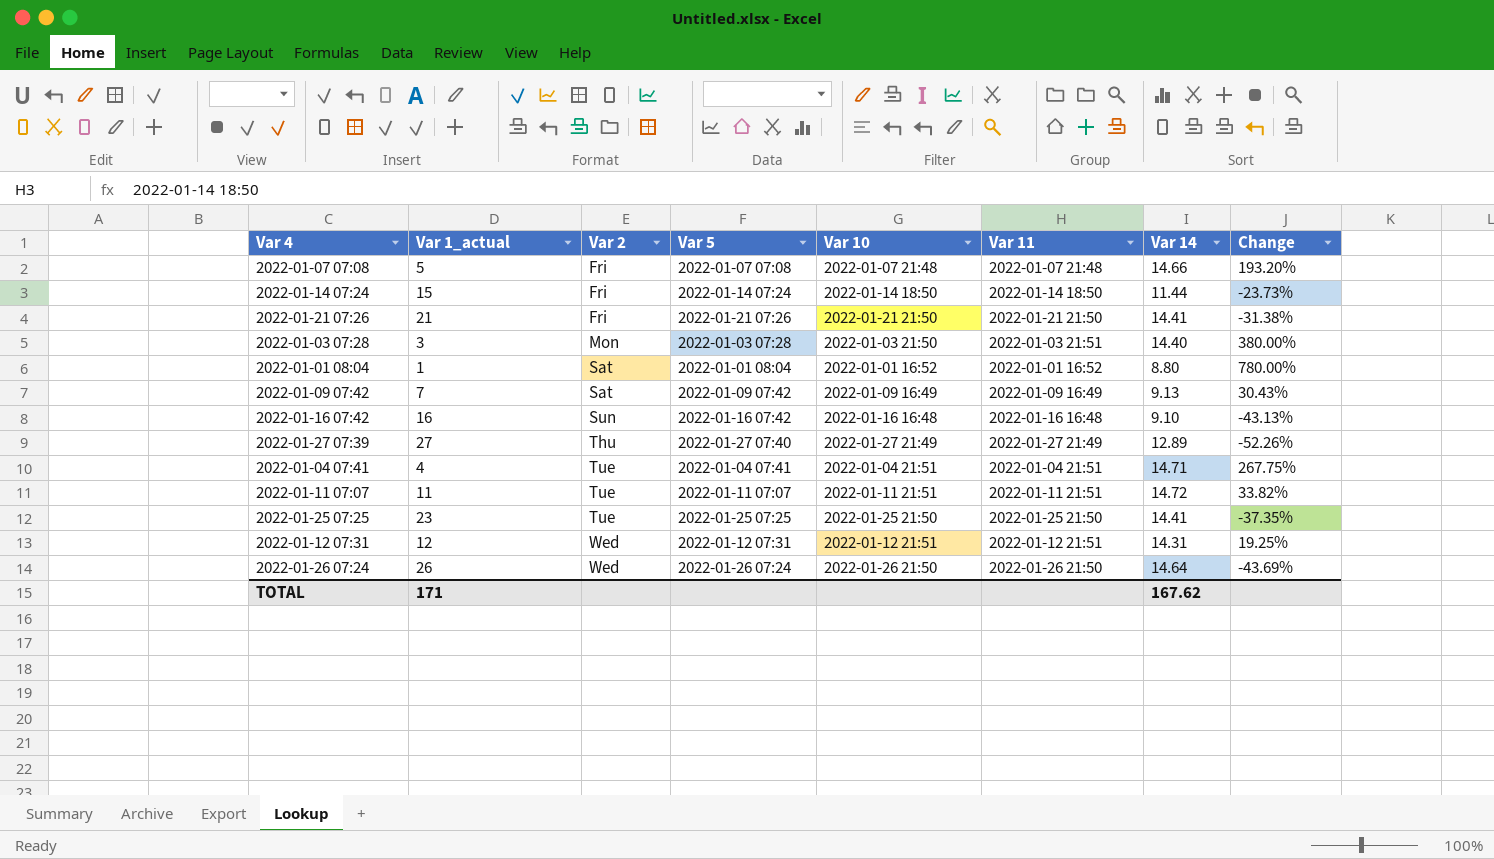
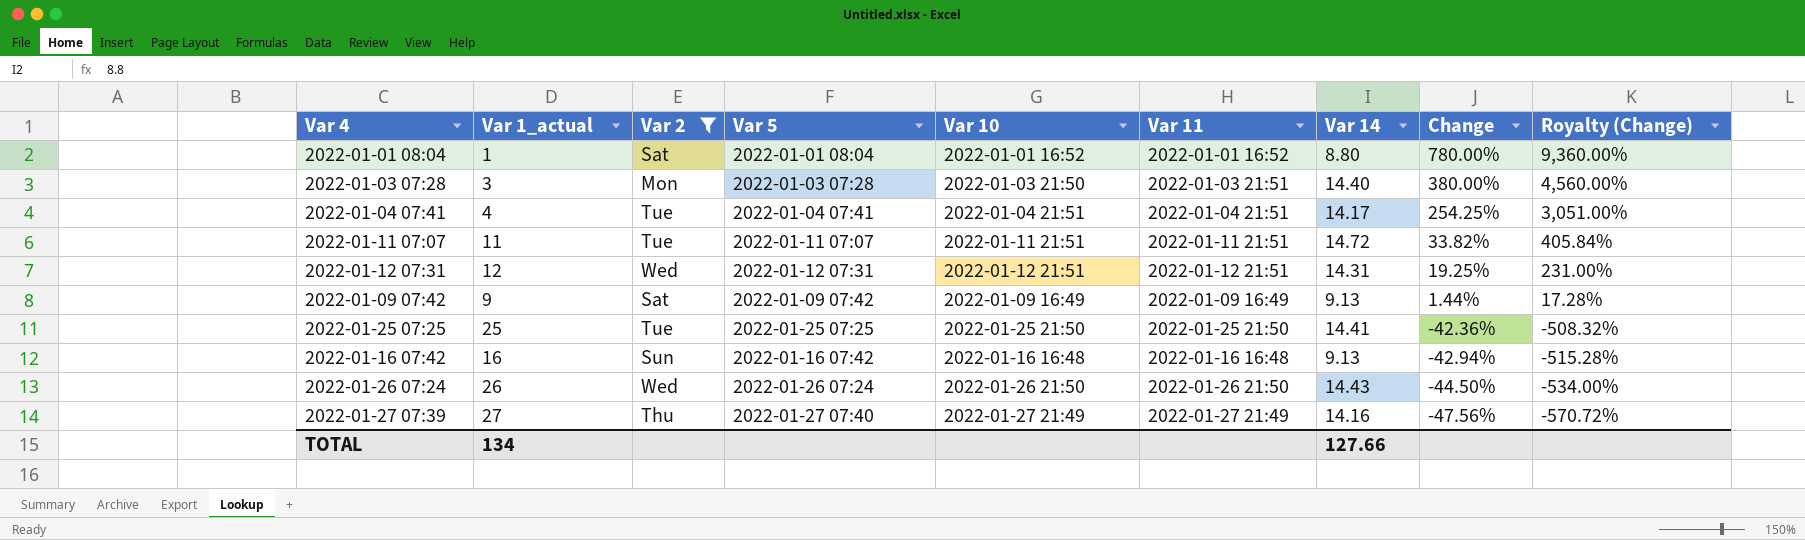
filter: none -> Var 2 != Fri
row order: Var 2 ascending -> Change descending
column Royalty (Change) | formula: none -> [Change] * 12
2022-01-04 07:41 | Var 14: 14.71 -> 14.17
2022-01-04 07:41 | Change: 267.75% -> 254.25%
2022-01-09 07:42 | Var 1_actual: 7 -> 9
2022-01-09 07:42 | Change: 30.43% -> 1.44%
2022-01-25 07:25 | Var 1_actual: 23 -> 25
2022-01-25 07:25 | Change: -37.35% -> -42.36%
2022-01-16 07:42 | Var 14: 9.10 -> 9.13
2022-01-16 07:42 | Change: -43.13% -> -42.94%
2022-01-26 07:24 | Var 14: 14.64 -> 14.43
2022-01-26 07:24 | Change: -43.69% -> -44.50%
2022-01-27 07:39 | Var 14: 12.89 -> 14.16
2022-01-27 07:39 | Change: -52.26% -> -47.56%
TOTAL | Var 1_actual: 171 -> 134
TOTAL | Var 14: 167.62 -> 127.66

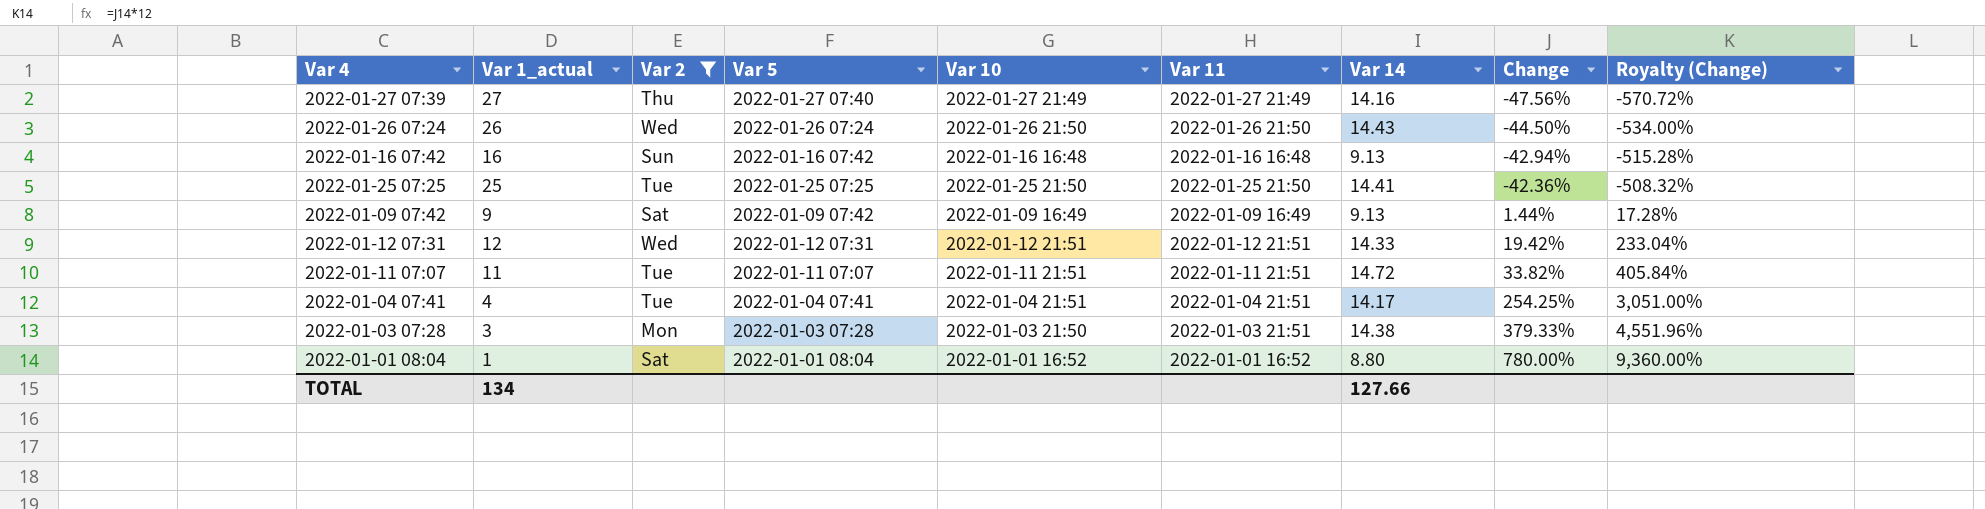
row order: Change descending -> Change ascending
2022-01-12 07:31 | Var 14: 14.31 -> 14.33
2022-01-12 07:31 | Change: 19.25% -> 19.42%
2022-01-12 07:31 | Royalty (Change): 231.00% -> 233.04%
2022-01-03 07:28 | Var 14: 14.40 -> 14.38
2022-01-03 07:28 | Change: 380.00% -> 379.33%
2022-01-03 07:28 | Royalty (Change): 4,560.00% -> 4,551.96%

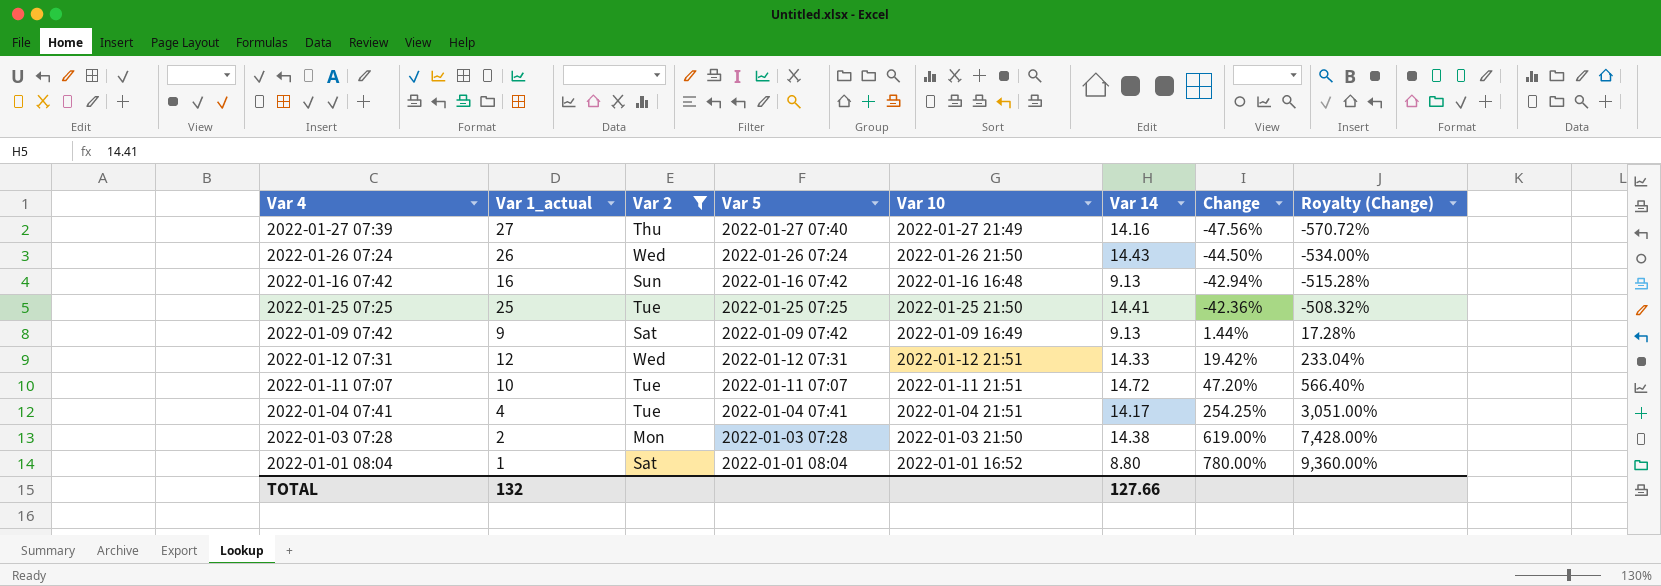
column Var 11 | position: 6 -> none
2022-01-11 07:07 | Var 1_actual: 11 -> 10
2022-01-11 07:07 | Change: 33.82% -> 47.20%
2022-01-11 07:07 | Royalty (Change): 405.84% -> 566.40%
2022-01-03 07:28 | Var 1_actual: 3 -> 2
2022-01-03 07:28 | Change: 379.33% -> 619.00%
2022-01-03 07:28 | Royalty (Change): 4,551.96% -> 7,428.00%
TOTAL | Var 1_actual: 134 -> 132

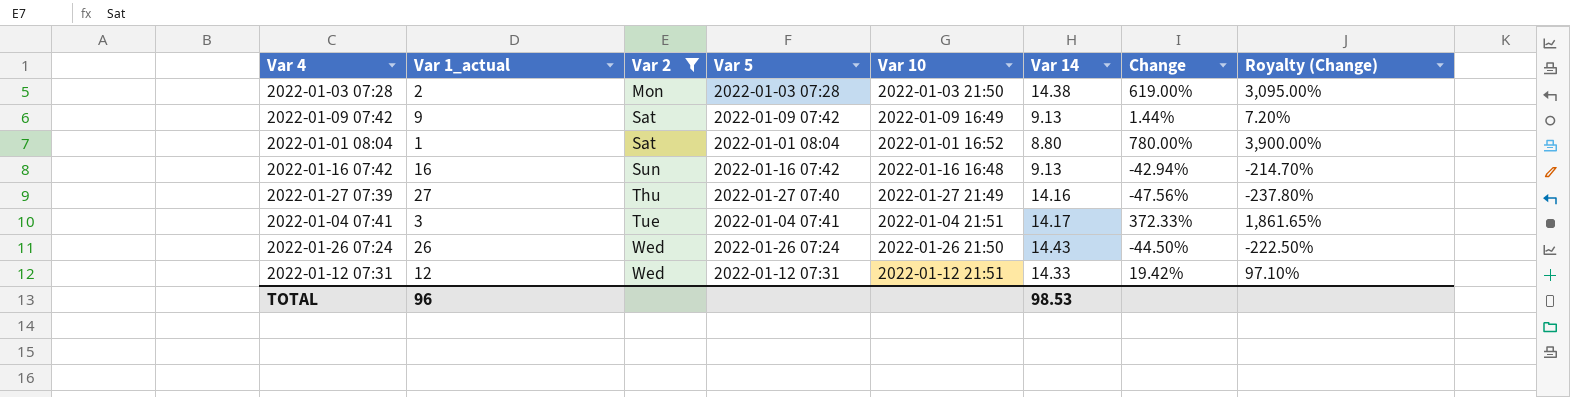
row order: Change ascending -> Var 2 ascending
column Royalty (Change) | formula: [Change] * 12 -> [Change] * 5
row 2022-01-25 07:25: 25 | Tue | 2022-01-25 07:25 | 2022-01-25 21:50 | 14.41 | -42.36% | -508.32% -> none
row 2022-01-11 07:07: 10 | Tue | 2022-01-11 07:07 | 2022-01-11 21:51 | 14.72 | 47.20% | 566.40% -> none
2022-01-04 07:41 | Var 1_actual: 4 -> 3
2022-01-04 07:41 | Change: 254.25% -> 372.33%
TOTAL | Var 1_actual: 132 -> 96
TOTAL | Var 14: 127.66 -> 98.53

